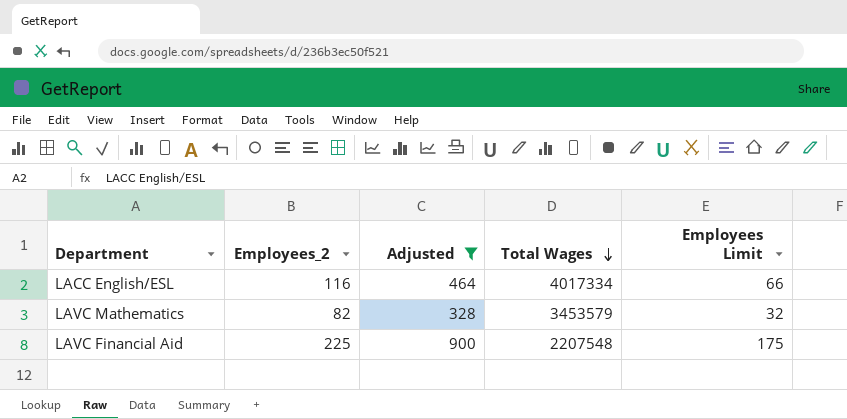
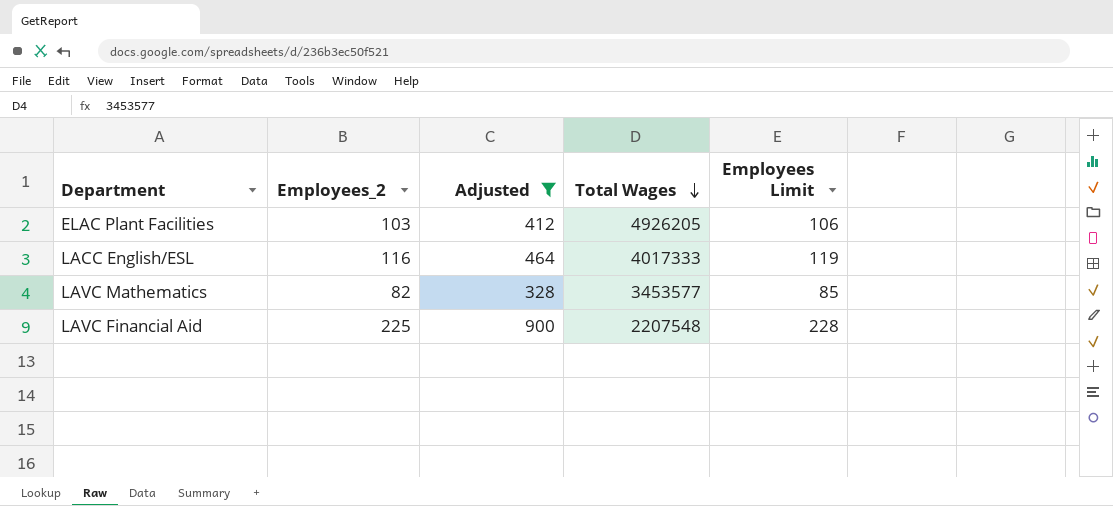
column Employees Limit | formula: [Employees_2] - 50 -> [Employees_2] + 3
row ELAC Plant Facilities: none -> 103 | 412 | 4926205 | 106
LACC English/ESL | Total Wages: 4017334 -> 4017333
LAVC Mathematics | Total Wages: 3453579 -> 3453577

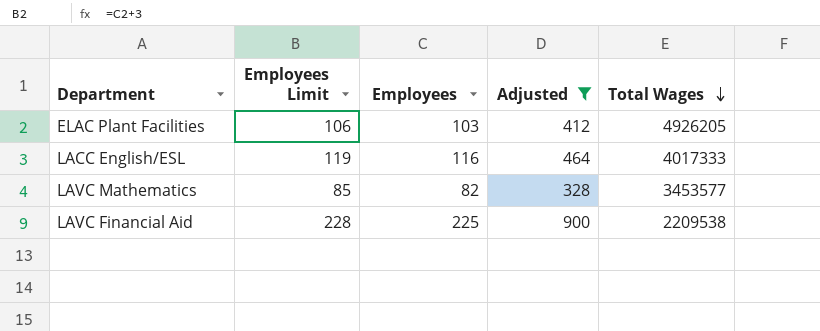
column Employees Limit | position: 5 -> 2
column name: Employees_2 -> Employees
LAVC Financial Aid | Total Wages: 2207548 -> 2209538

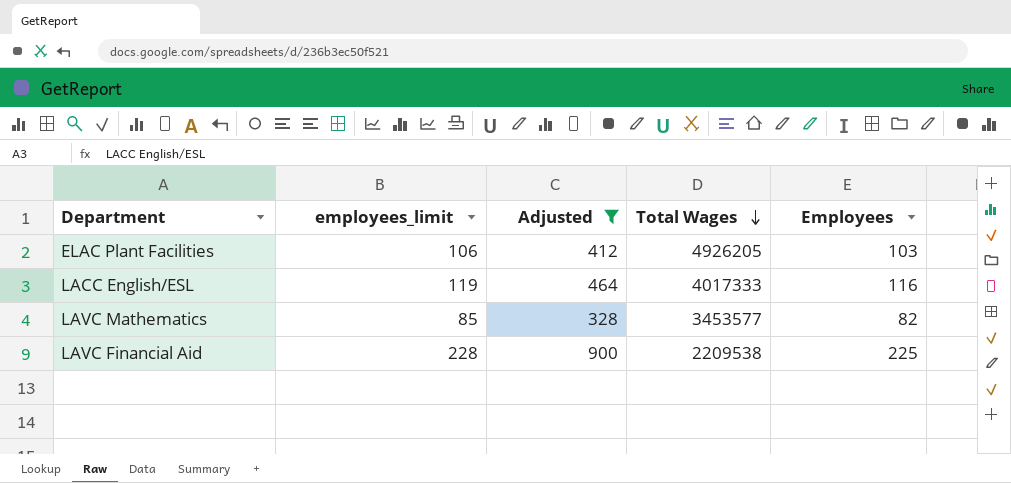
column name: Employees Limit -> employees_limit
column Employees | position: 3 -> 5

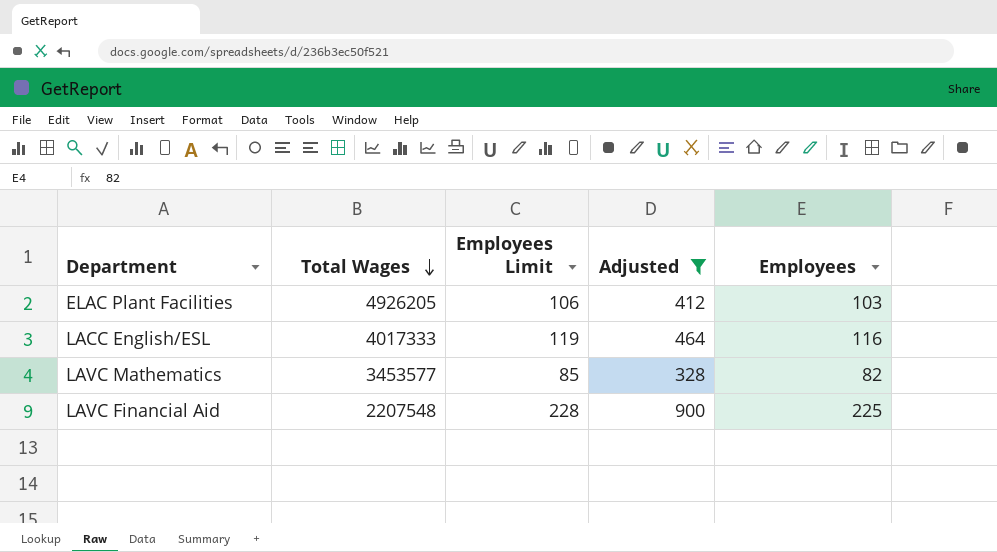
column Total Wages | position: 4 -> 2
column name: employees_limit -> Employees Limit
LAVC Financial Aid | Total Wages: 2209538 -> 2207548

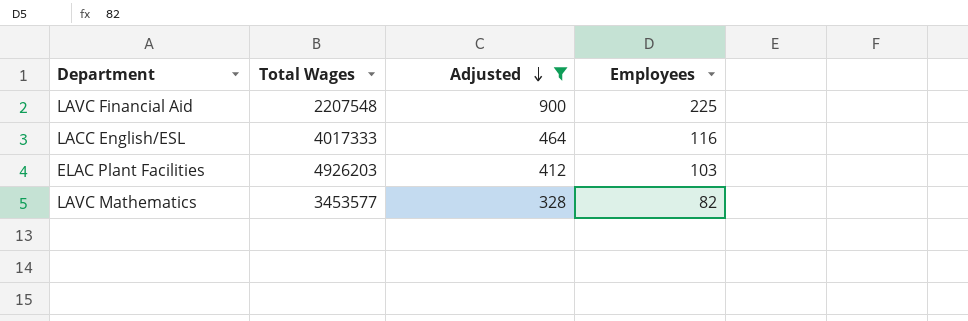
row order: Total Wages descending -> Adjusted descending
column Employees Limit | formula: [Employees] + 3 -> none
ELAC Plant Facilities | Total Wages: 4926205 -> 4926203

